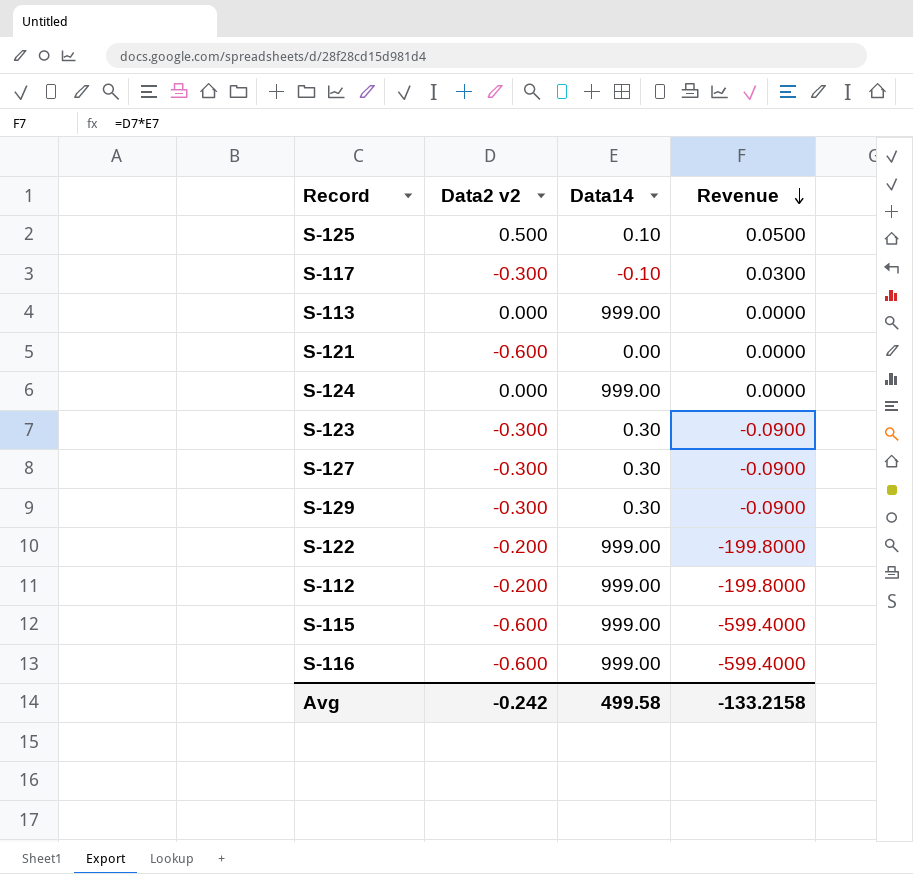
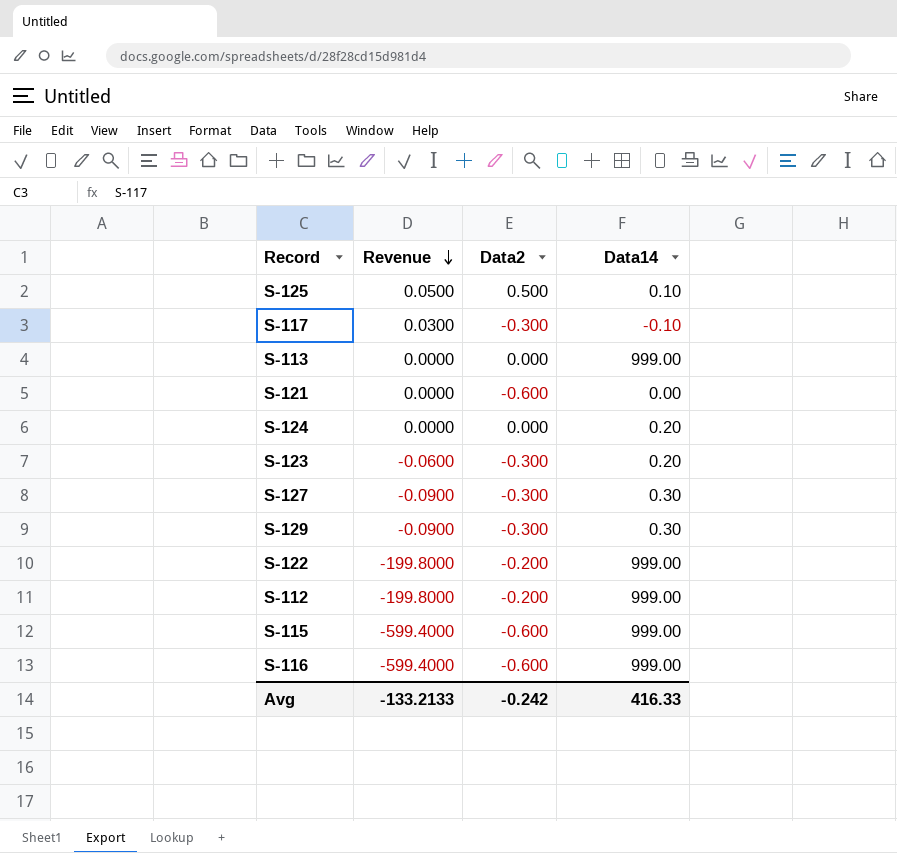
column Revenue | position: 4 -> 2
column name: Data2 v2 -> Data2
S-124 | Data14: 999.00 -> 0.20
S-123 | Revenue: -0.0900 -> -0.0600
S-123 | Data14: 0.30 -> 0.20
Avg | Revenue: -133.2158 -> -133.2133
Avg | Data14: 499.58 -> 416.33

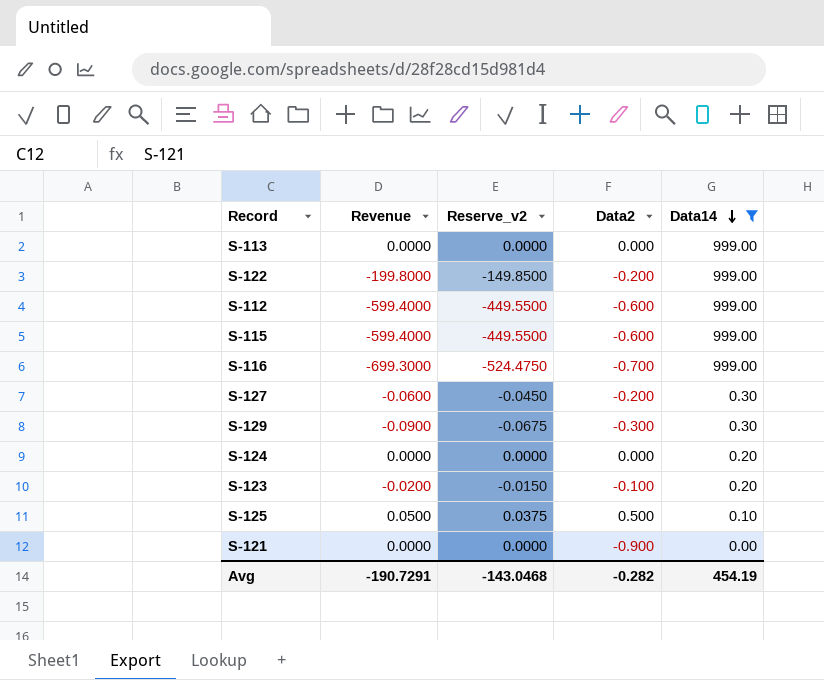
filter: none -> Data14 != -0.10
row order: Revenue descending -> Data14 descending
column Reserve_v2 | formula: none -> [Revenue] * 0.75
S-112 | Revenue: -199.8000 -> -599.4000
S-112 | Data2: -0.200 -> -0.600
S-116 | Revenue: -599.4000 -> -699.3000
S-116 | Data2: -0.600 -> -0.700
S-127 | Revenue: -0.0900 -> -0.0600
S-127 | Data2: -0.300 -> -0.200
S-123 | Revenue: -0.0600 -> -0.0200
S-123 | Data2: -0.300 -> -0.100
S-121 | Data2: -0.600 -> -0.900
Avg | Revenue: -133.2133 -> -190.7291
Avg | Data2: -0.242 -> -0.282
Avg | Data14: 416.33 -> 454.19

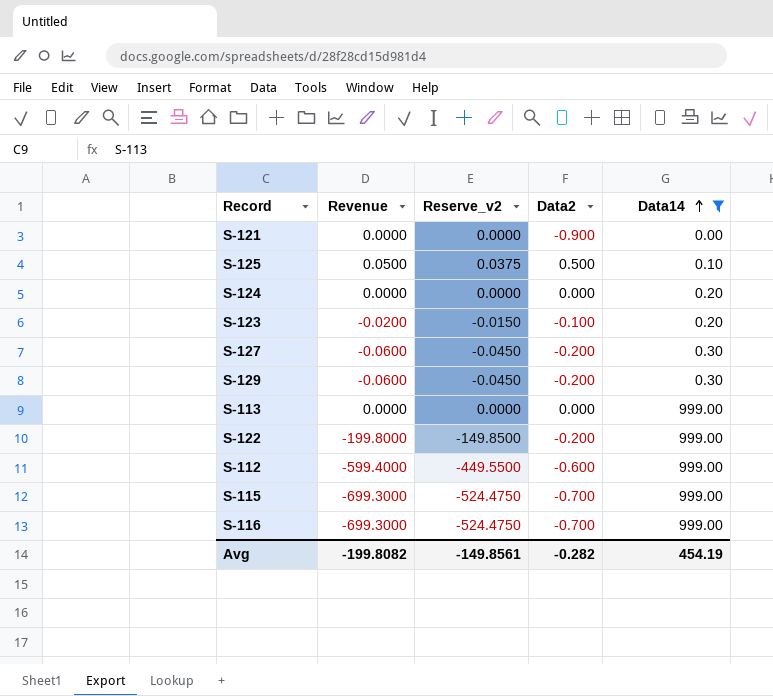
row order: Data14 descending -> Data14 ascending
S-129 | Revenue: -0.0900 -> -0.0600
S-129 | Reserve_v2: -0.0675 -> -0.0450
S-129 | Data2: -0.300 -> -0.200
S-115 | Revenue: -599.4000 -> -699.3000
S-115 | Reserve_v2: -449.5500 -> -524.4750
S-115 | Data2: -0.600 -> -0.700
Avg | Revenue: -190.7291 -> -199.8082
Avg | Reserve_v2: -143.0468 -> -149.8561

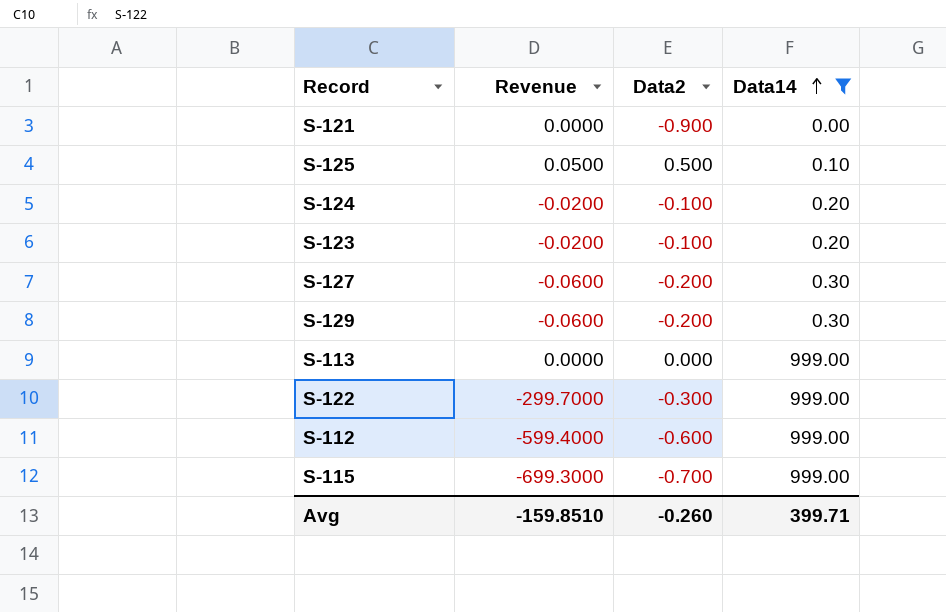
column Reserve_v2 | formula: [Revenue] * 0.75 -> none
row S-116: -699.3000 | -524.4750 | -0.700 | 999.00 -> none
S-124 | Revenue: 0.0000 -> -0.0200
S-124 | Data2: 0.000 -> -0.100
S-122 | Revenue: -199.8000 -> -299.7000
S-122 | Data2: -0.200 -> -0.300
Avg | Revenue: -199.8082 -> -159.8510
Avg | Data2: -0.282 -> -0.260
Avg | Data14: 454.19 -> 399.71

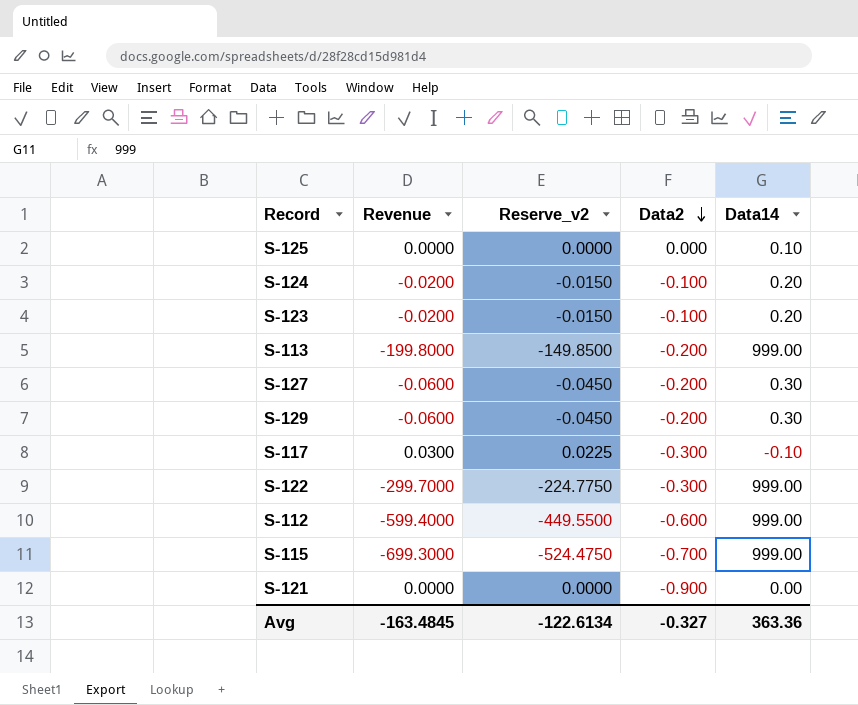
filter: Data14 != -0.10 -> none
row order: Data14 ascending -> Data2 descending
column Reserve_v2 | formula: none -> [Revenue] * 0.75
S-125 | Revenue: 0.0500 -> 0.0000
S-125 | Data2: 0.500 -> 0.000
S-113 | Revenue: 0.0000 -> -199.8000
S-113 | Data2: 0.000 -> -0.200
Avg | Revenue: -159.8510 -> -163.4845
Avg | Data2: -0.260 -> -0.327
Avg | Data14: 399.71 -> 363.36

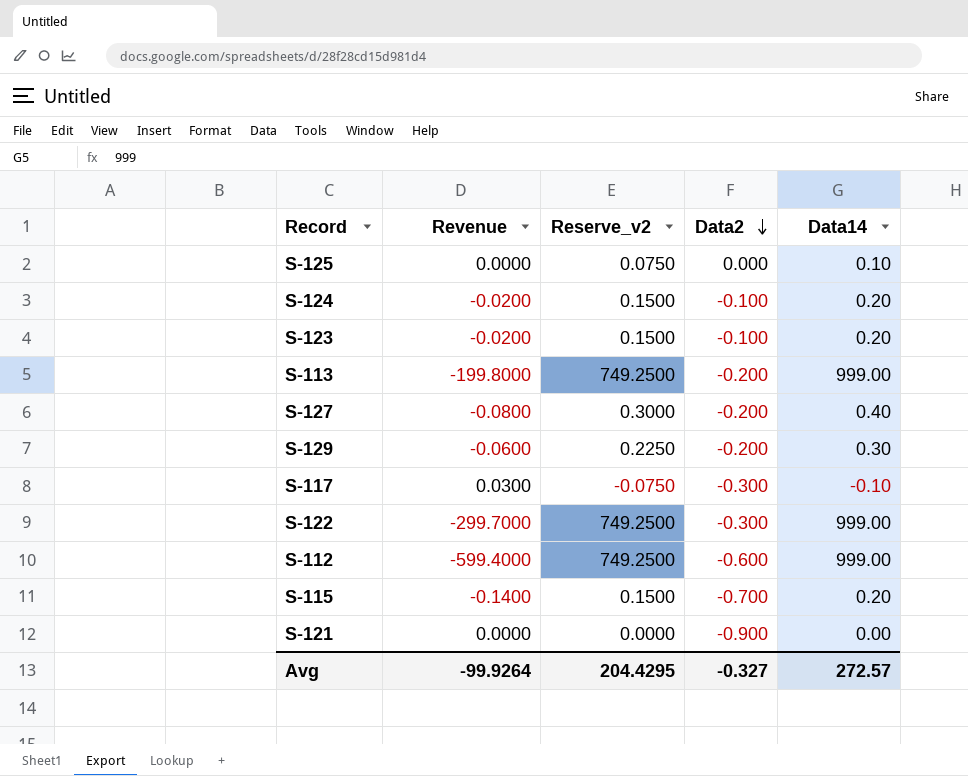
column Reserve_v2 | formula: [Revenue] * 0.75 -> [Data14] * 0.75
S-127 | Revenue: -0.0600 -> -0.0800
S-127 | Data14: 0.30 -> 0.40
S-115 | Revenue: -699.3000 -> -0.1400
S-115 | Data14: 999.00 -> 0.20
Avg | Revenue: -163.4845 -> -99.9264
Avg | Reserve_v2: -122.6134 -> 204.4295
Avg | Data14: 363.36 -> 272.57

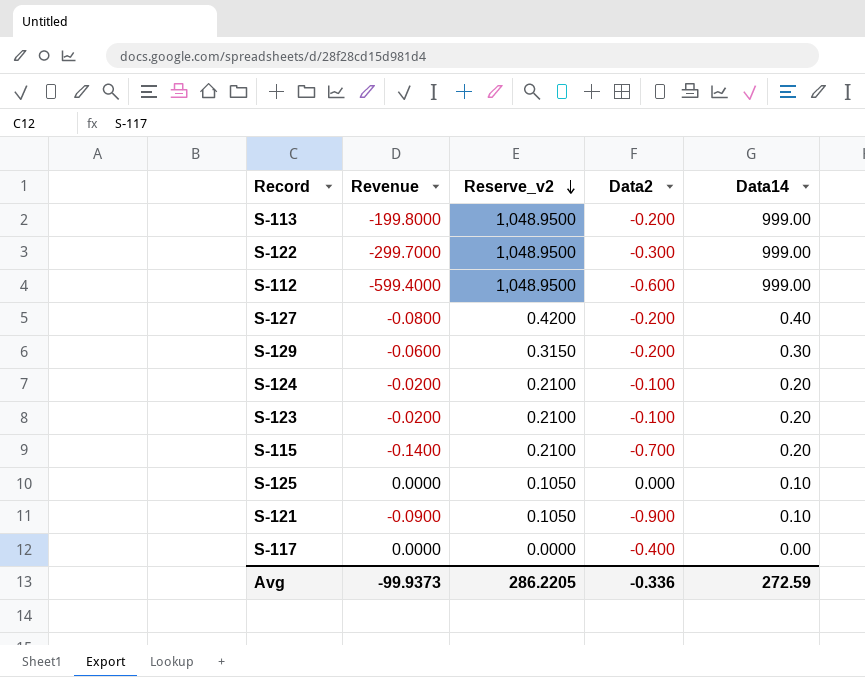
row order: Data2 descending -> Reserve_v2 descending
column Reserve_v2 | formula: [Data14] * 0.75 -> [Data14] * 1.05
S-121 | Revenue: 0.0000 -> -0.0900
S-121 | Data14: 0.00 -> 0.10
S-117 | Revenue: 0.0300 -> 0.0000
S-117 | Data2: -0.300 -> -0.400
S-117 | Data14: -0.10 -> 0.00
Avg | Revenue: -99.9264 -> -99.9373
Avg | Reserve_v2: 204.4295 -> 286.2205
Avg | Data2: -0.327 -> -0.336
Avg | Data14: 272.57 -> 272.59

